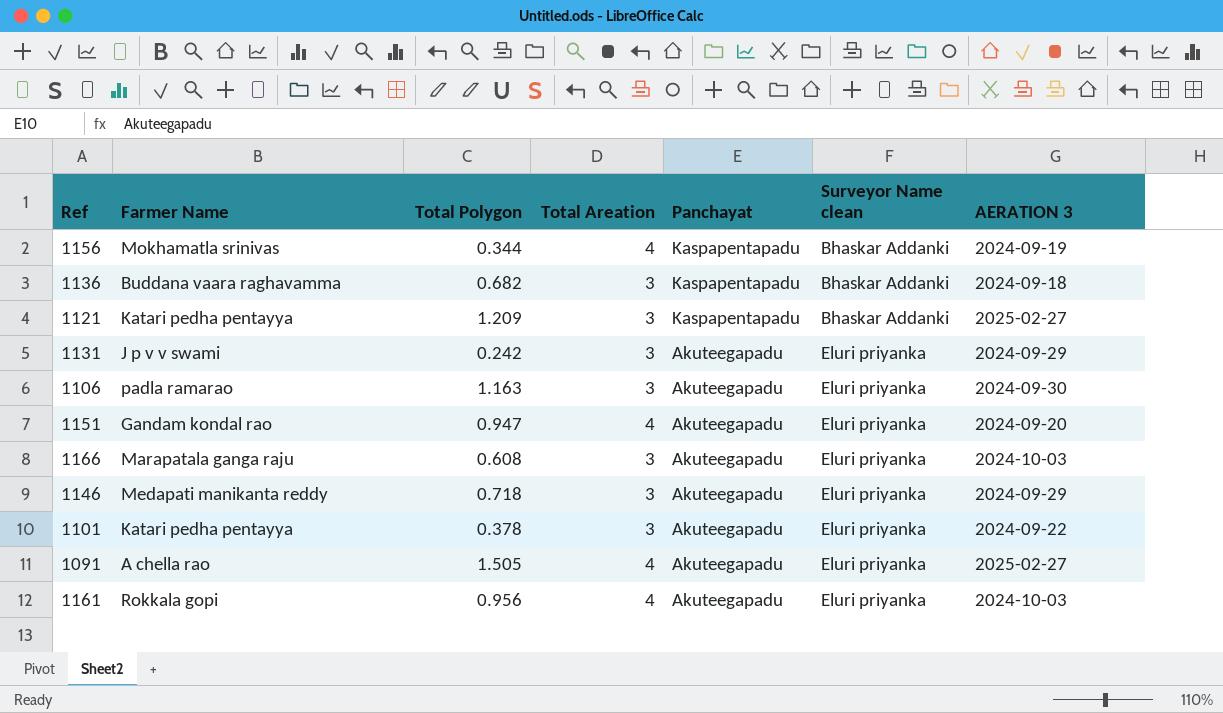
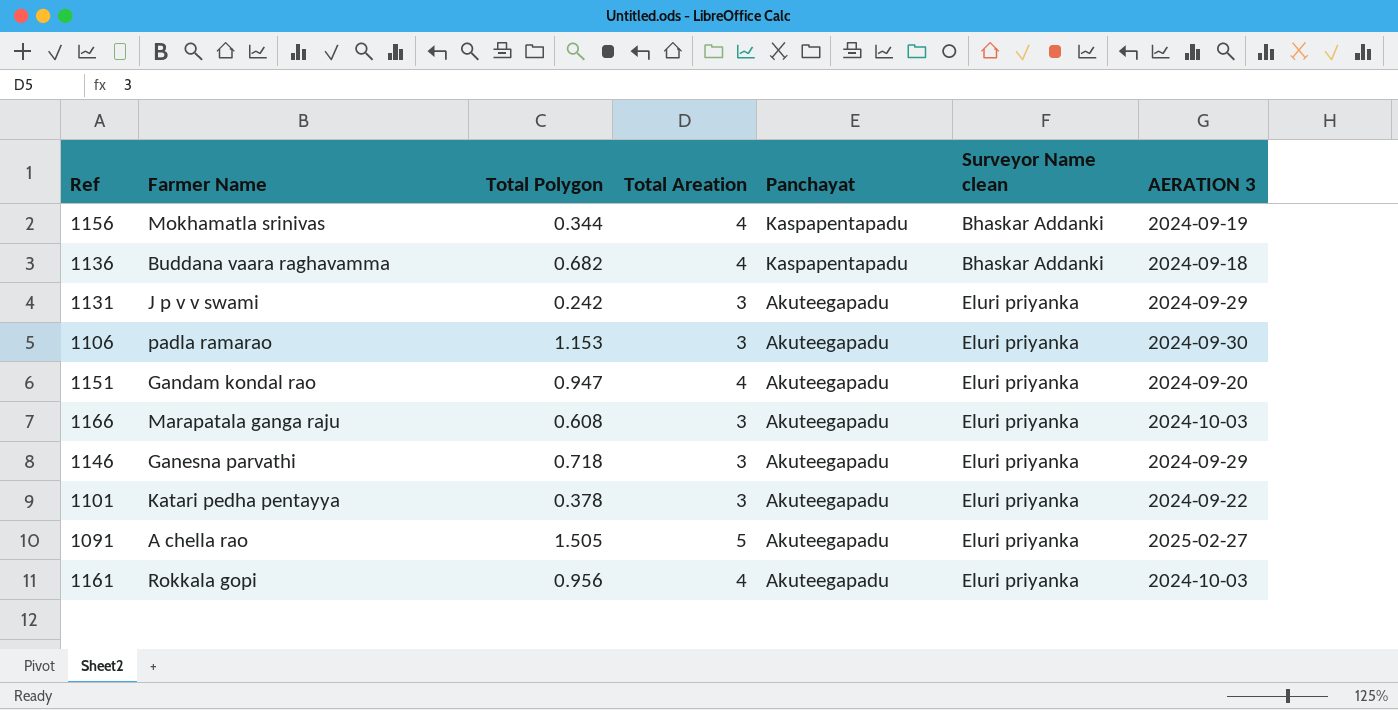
row 1121: Katari pedha pentayya | 1.209 | 3 | Kaspapentapadu | Bhaskar Addanki | 2025-02-27 -> none
1136 | Total Areation: 3 -> 4
1106 | Total Polygon: 1.163 -> 1.153
1146 | Farmer Name: Medapati manikanta reddy -> Ganesna parvathi
1091 | Total Areation: 4 -> 5

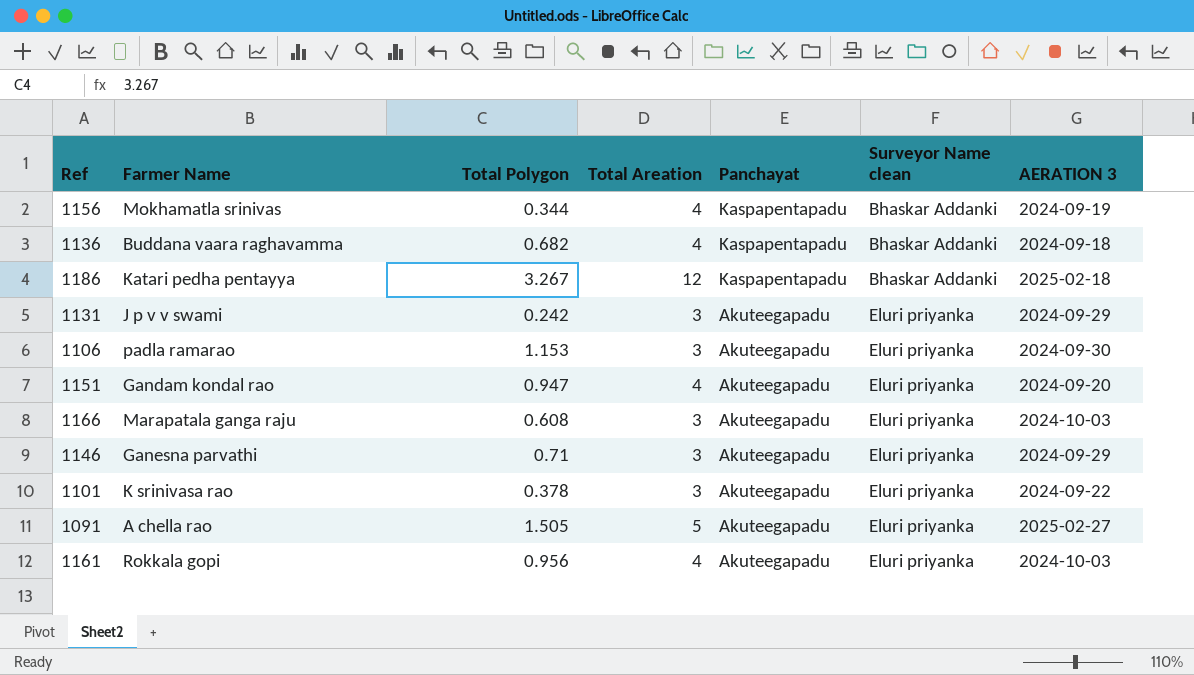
row 1186: none -> Katari pedha pentayya | 3.267 | 12 | Kaspapentapadu | Bhaskar Addanki | 2025-02-18
1146 | Total Polygon: 0.718 -> 0.71
1101 | Farmer Name: Katari pedha pentayya -> K srinivasa rao

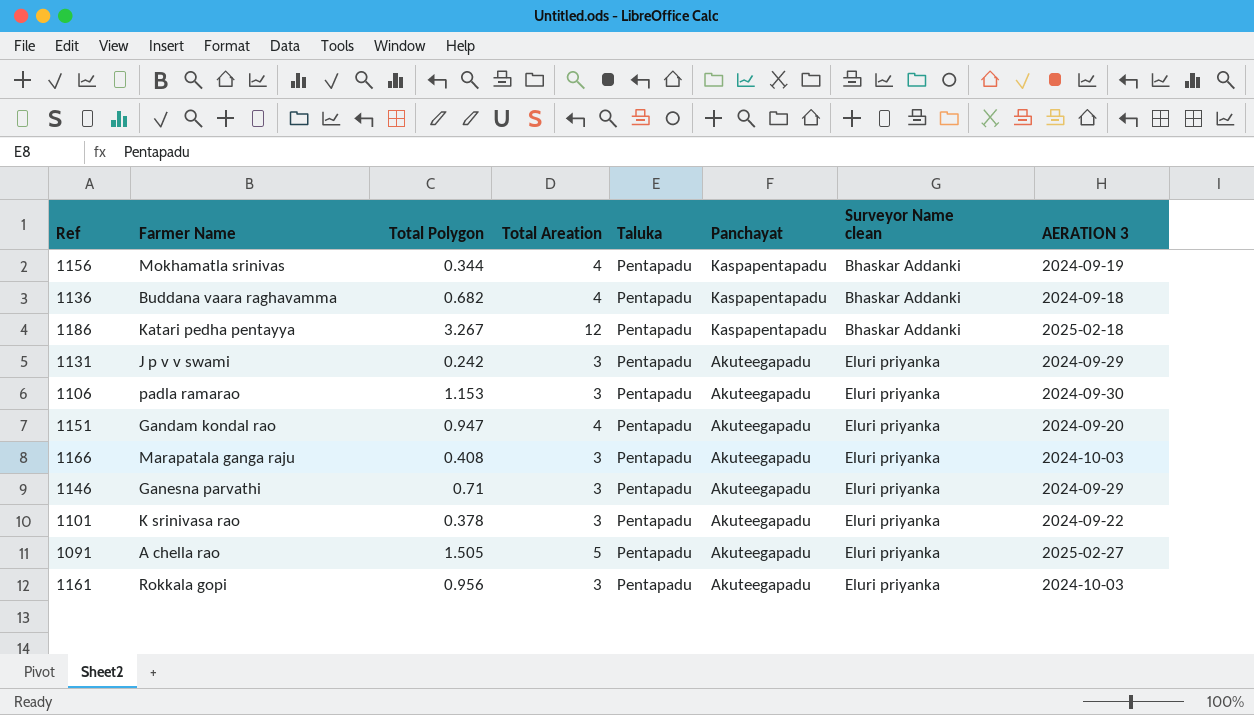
column Taluka | position: none -> 5
1166 | Total Polygon: 0.608 -> 0.408
1161 | Total Areation: 4 -> 3

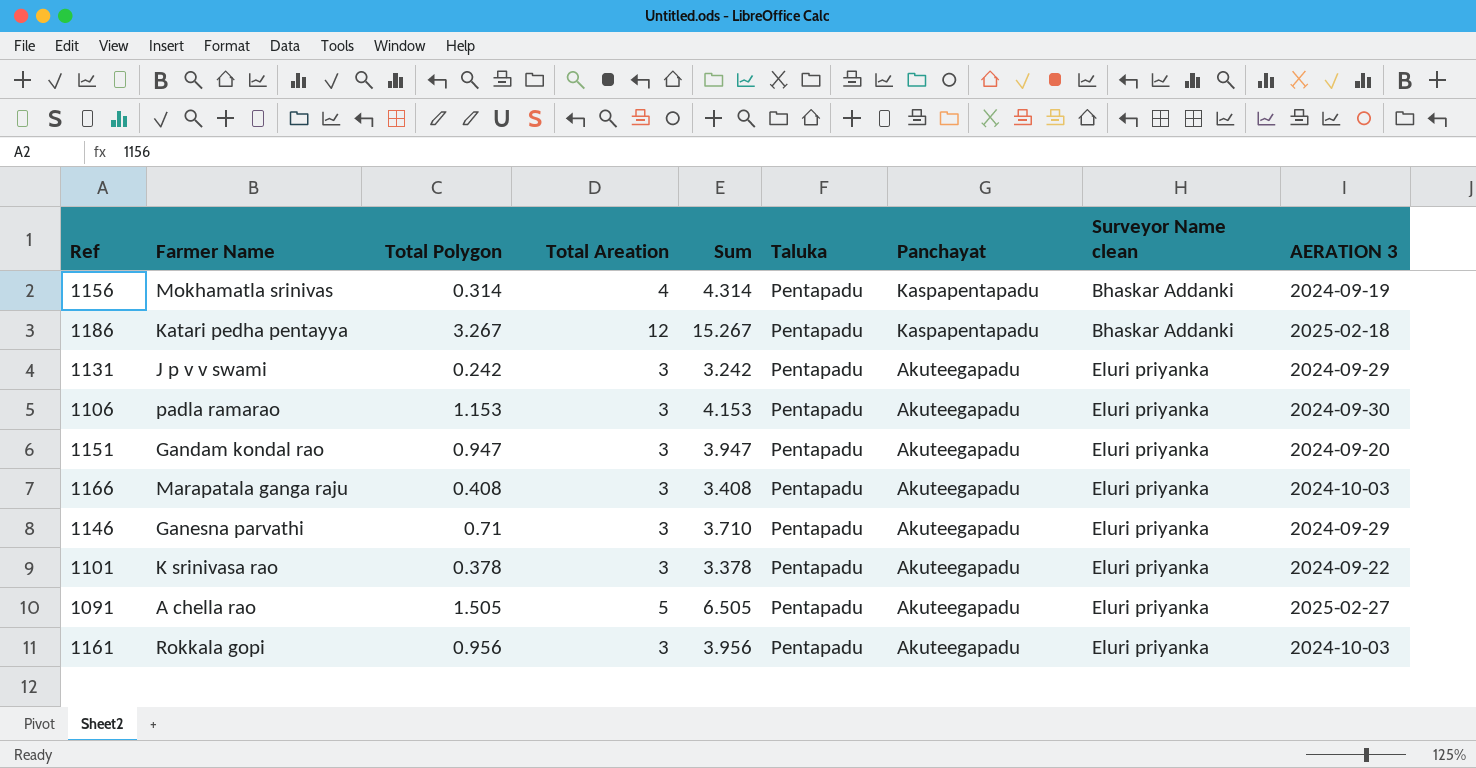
column Sum | formula: none -> [Total Polygon] + [Total Areation]
row 1136: Buddana vaara raghavamma | 0.682 | 4 | Pentapadu | Kaspapentapadu | Bhaskar Addanki | 2024-09-18 -> none
1156 | Total Polygon: 0.344 -> 0.314
1151 | Total Areation: 4 -> 3

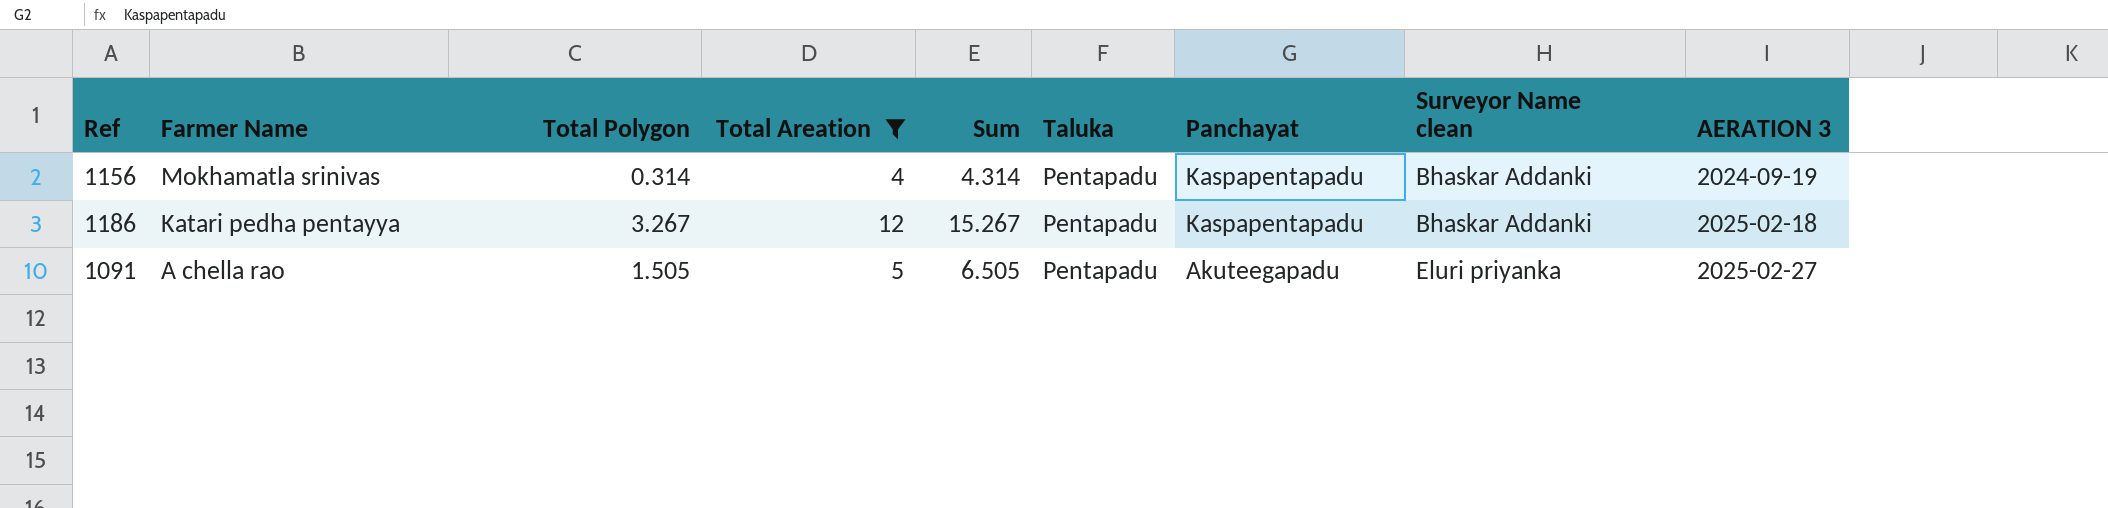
filter: none -> Total Areation != 3

